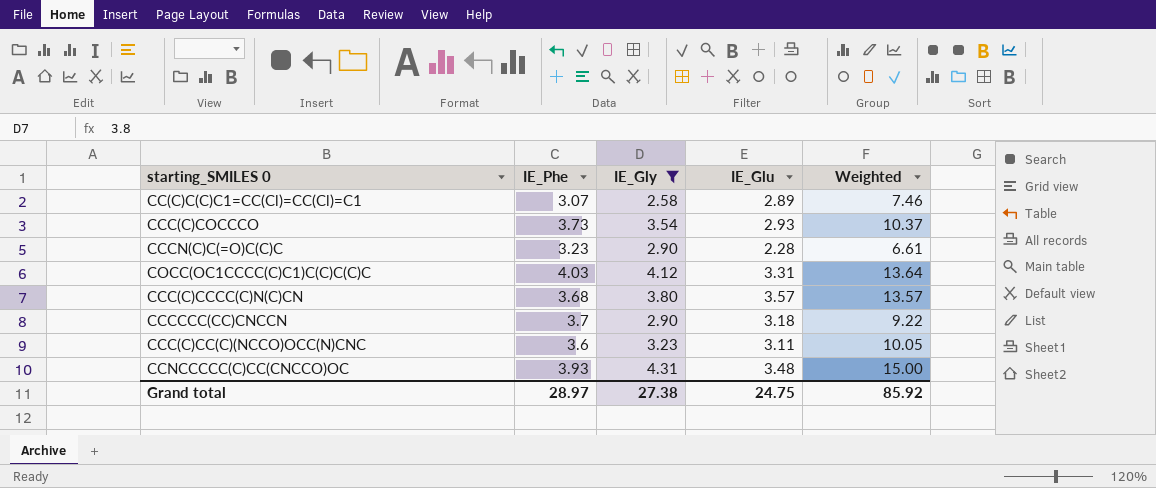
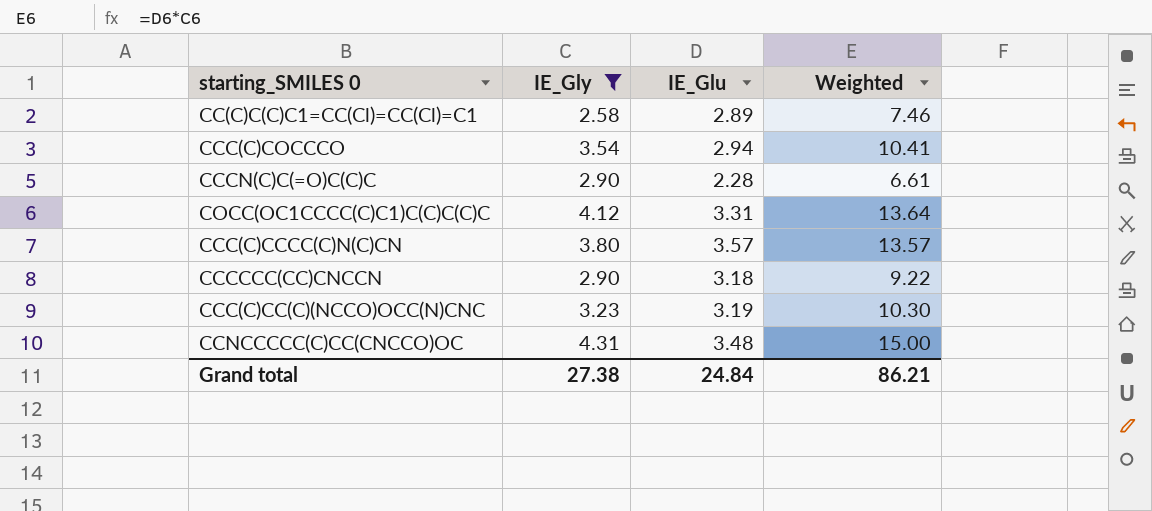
column IE_Phe | position: 2 -> none
CCC(C)COCCCO | IE_Glu: 2.93 -> 2.94
CCC(C)COCCCO | Weighted: 10.37 -> 10.41
CCC(C)CC(C)(NCCO)OCC(N)CNC | IE_Glu: 3.11 -> 3.19
CCC(C)CC(C)(NCCO)OCC(N)CNC | Weighted: 10.05 -> 10.30
Grand total | IE_Glu: 24.75 -> 24.84
Grand total | Weighted: 85.92 -> 86.21

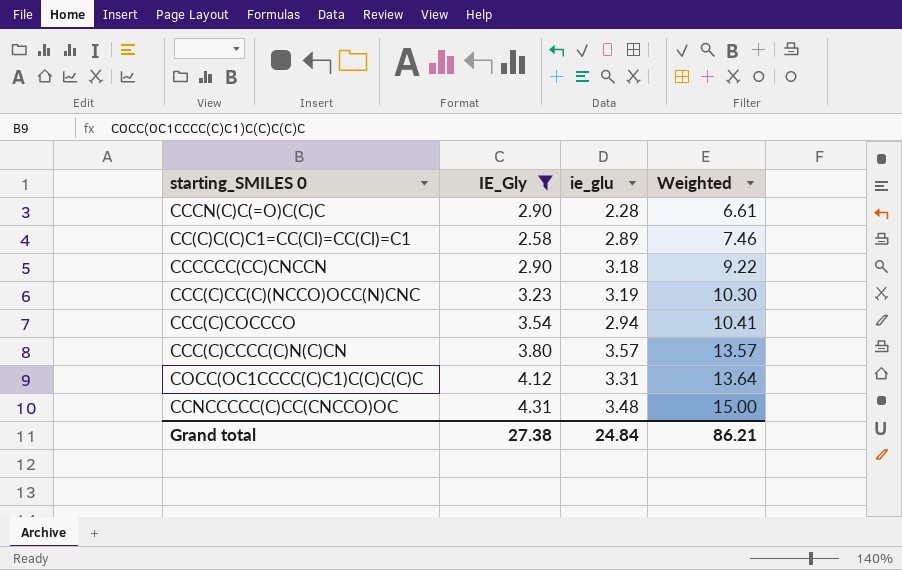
row order: none -> Weighted ascending
column name: IE_Glu -> ie_glu

